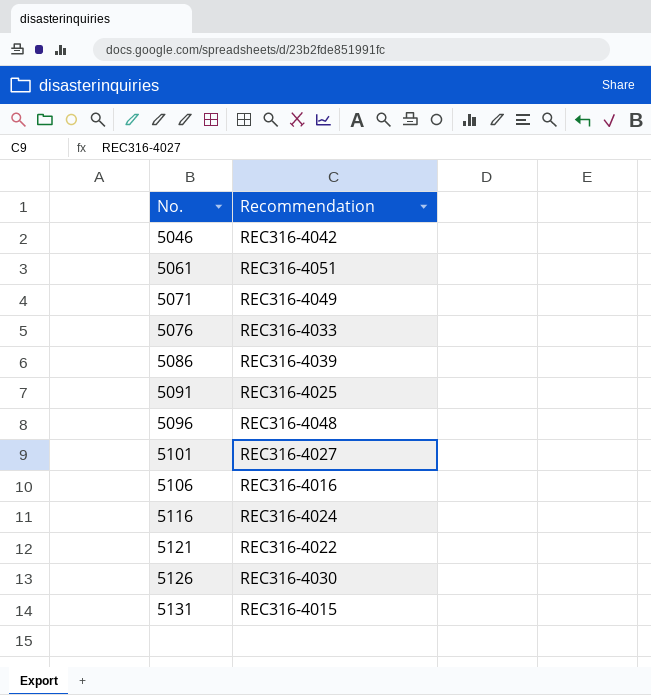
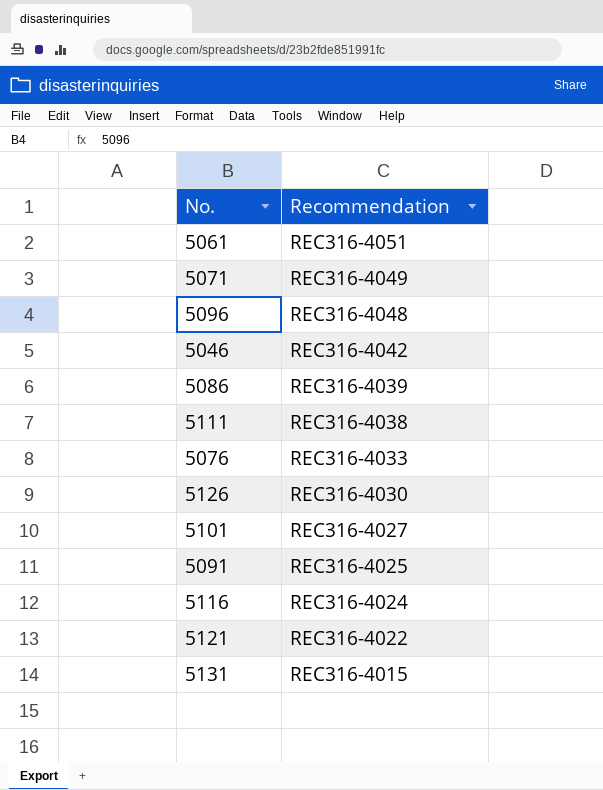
row order: No. ascending -> Recommendation descending
row 5106: REC316-4016 -> none
row 5111: none -> REC316-4038

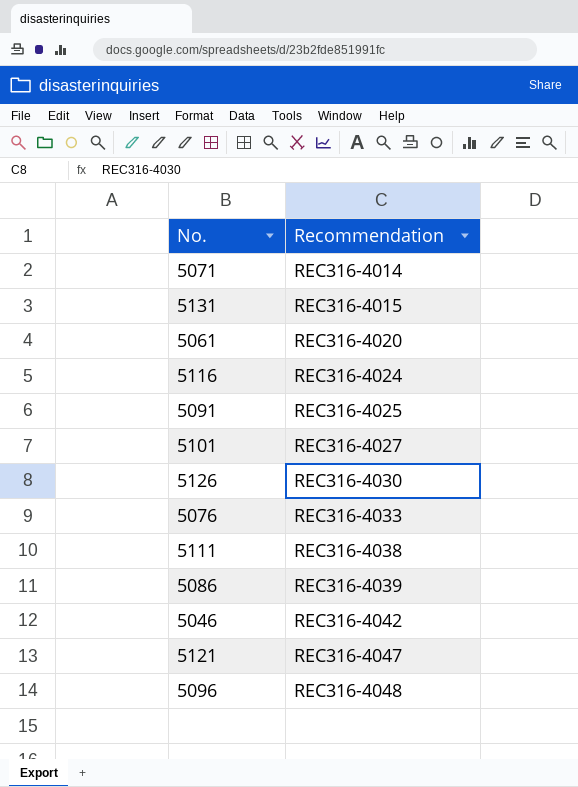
row order: Recommendation descending -> Recommendation ascending
5071 | Recommendation: REC316-4049 -> REC316-4014
5061 | Recommendation: REC316-4051 -> REC316-4020
5121 | Recommendation: REC316-4022 -> REC316-4047

